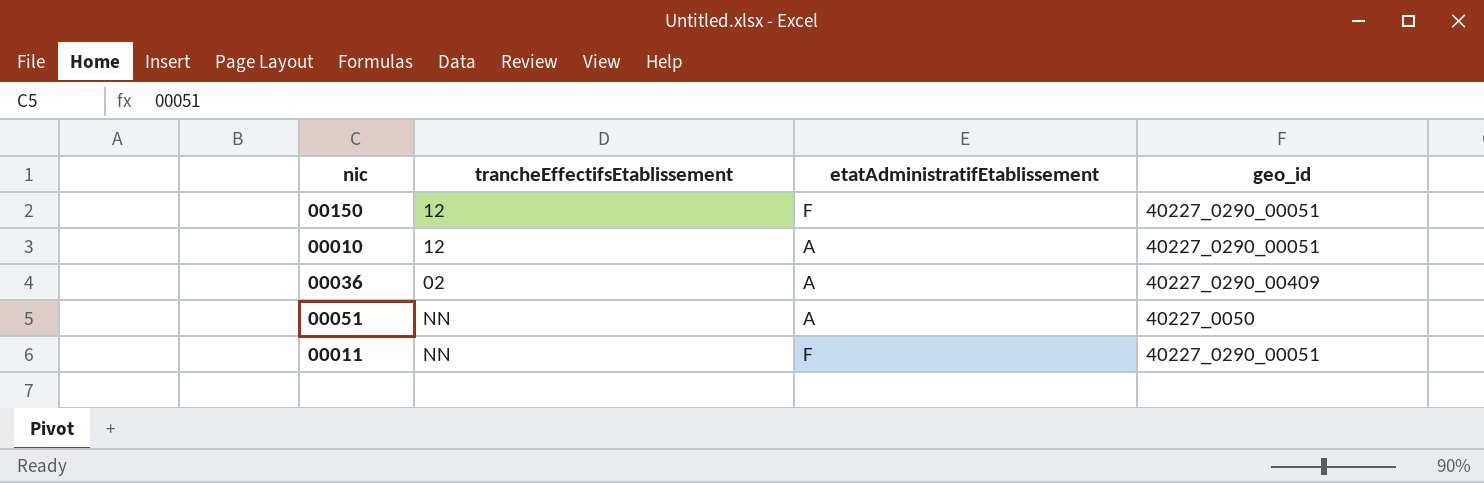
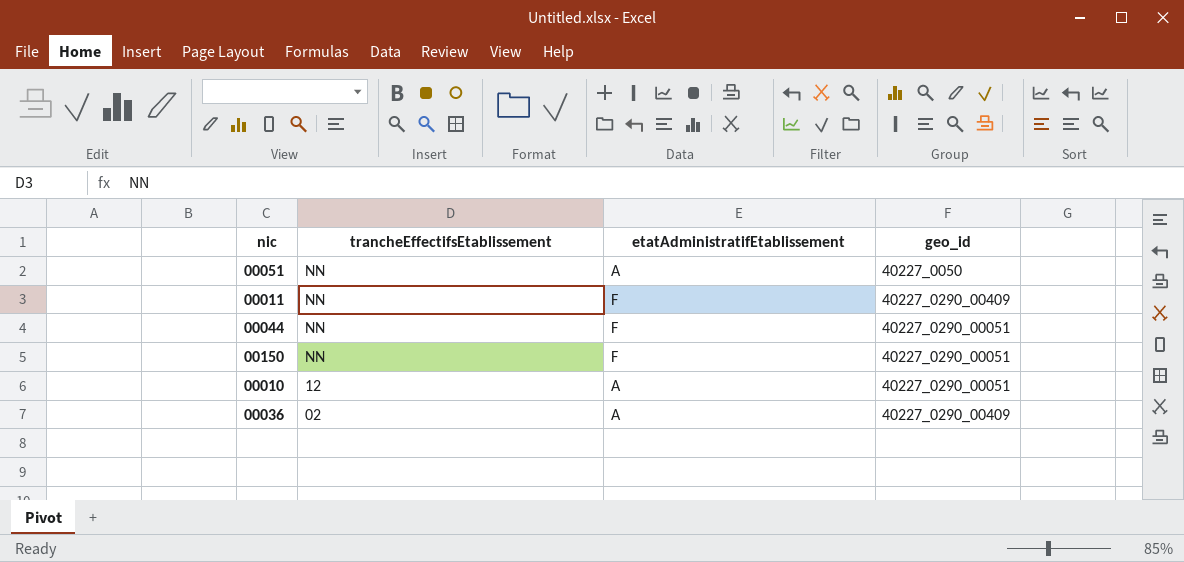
row order: none -> trancheEffectifsEtablissement descending
00011 | geo_id: 40227_0290_00051 -> 40227_0290_00409
row 00044: none -> NN | F | 40227_0290_00051
00150 | trancheEffectifsEtablissement: 12 -> NN

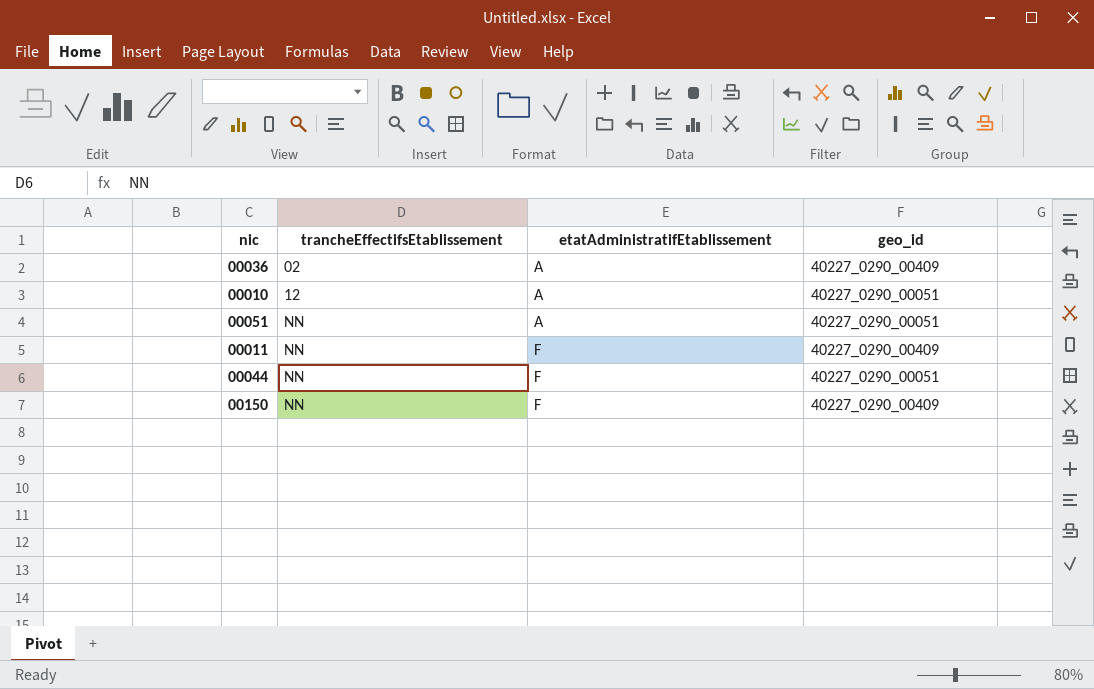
row order: trancheEffectifsEtablissement descending -> trancheEffectifsEtablissement ascending
00051 | geo_id: 40227_0050 -> 40227_0290_00051
00150 | geo_id: 40227_0290_00051 -> 40227_0290_00409

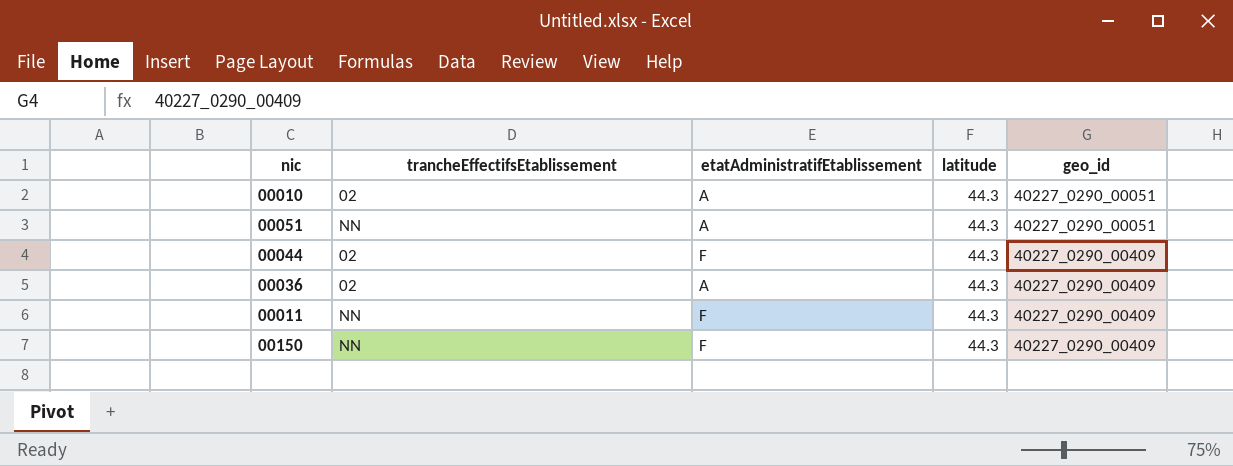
row order: trancheEffectifsEtablissement ascending -> geo_id ascending
column latitude | position: none -> 4
00010 | trancheEffectifsEtablissement: 12 -> 02
00044 | trancheEffectifsEtablissement: NN -> 02
00044 | geo_id: 40227_0290_00051 -> 40227_0290_00409

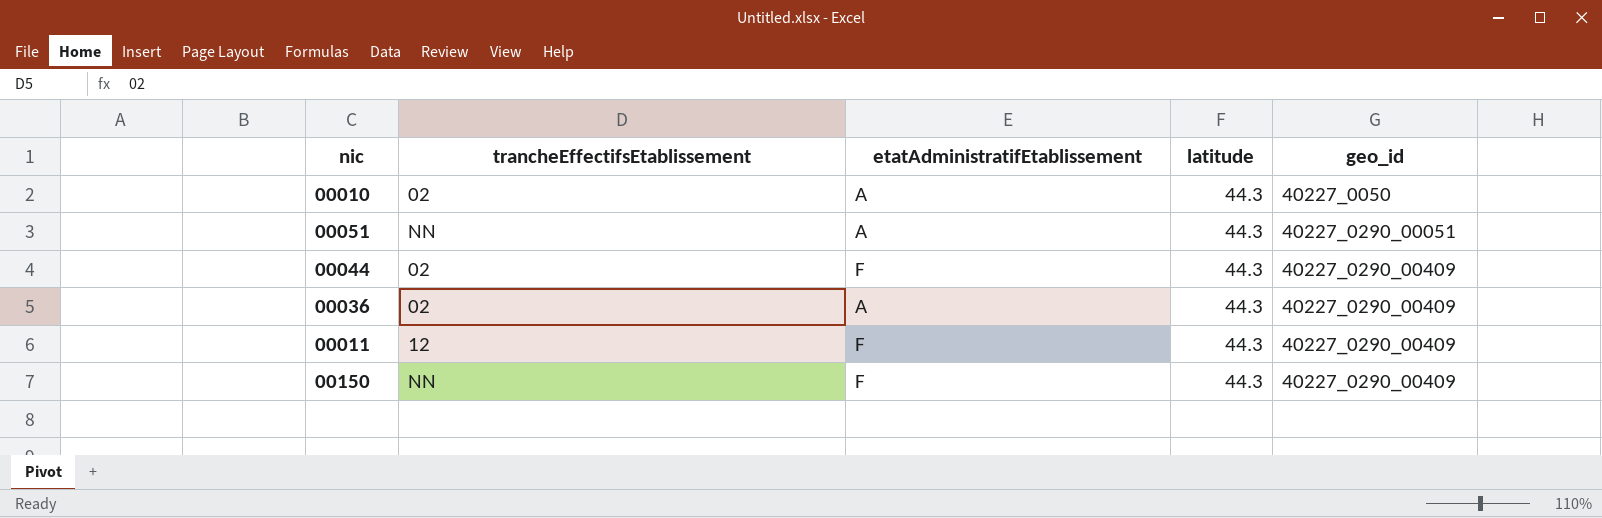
00010 | geo_id: 40227_0290_00051 -> 40227_0050
00011 | trancheEffectifsEtablissement: NN -> 12

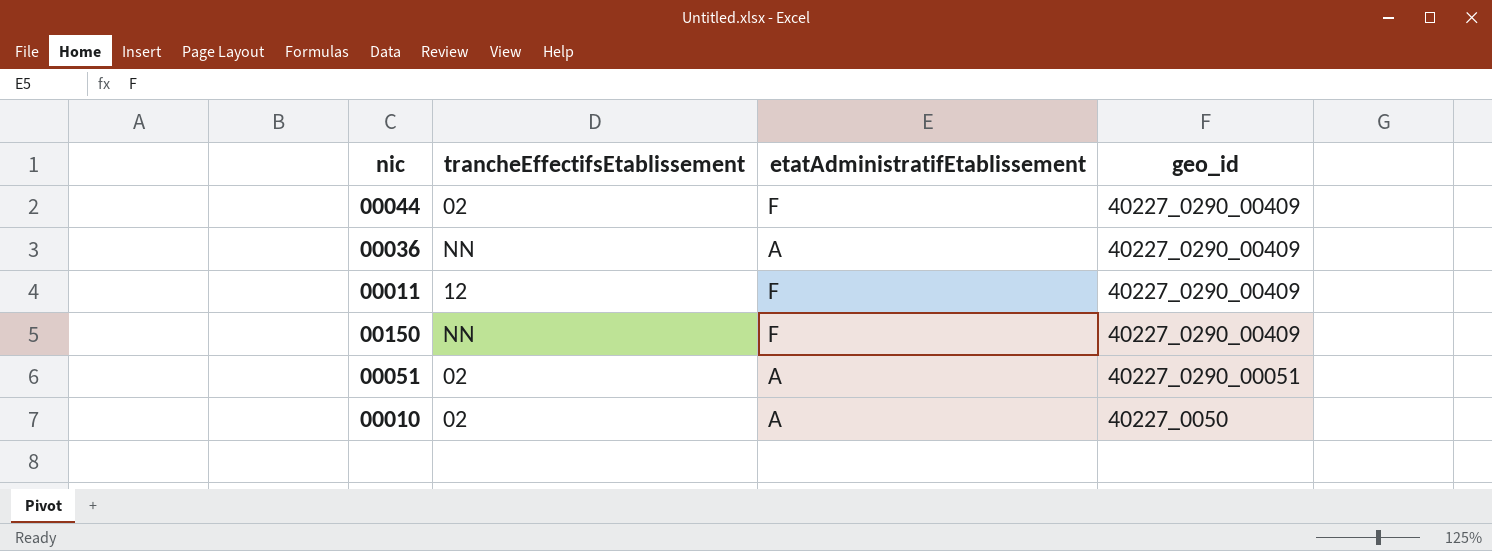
row order: geo_id ascending -> geo_id descending
column latitude | position: 4 -> none
00036 | trancheEffectifsEtablissement: 02 -> NN
00051 | trancheEffectifsEtablissement: NN -> 02

